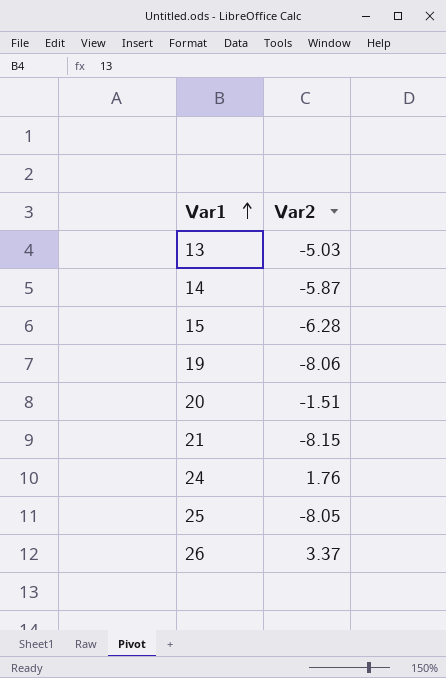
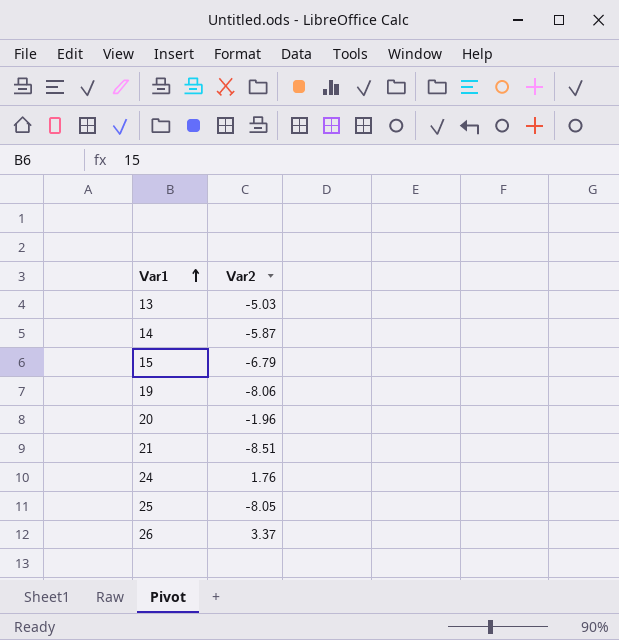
15 | Var2: -6.28 -> -6.79
20 | Var2: -1.51 -> -1.96
21 | Var2: -8.15 -> -8.51

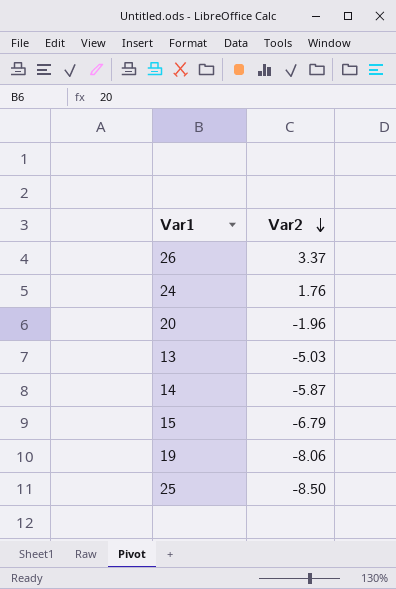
row order: Var1 ascending -> Var2 descending
row 21: -8.51 -> none
25 | Var2: -8.05 -> -8.50

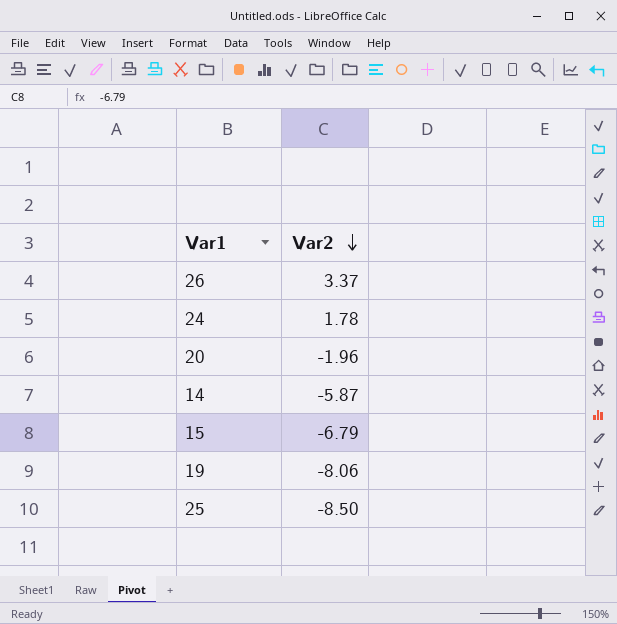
row 13: -5.03 -> none
24 | Var2: 1.76 -> 1.78

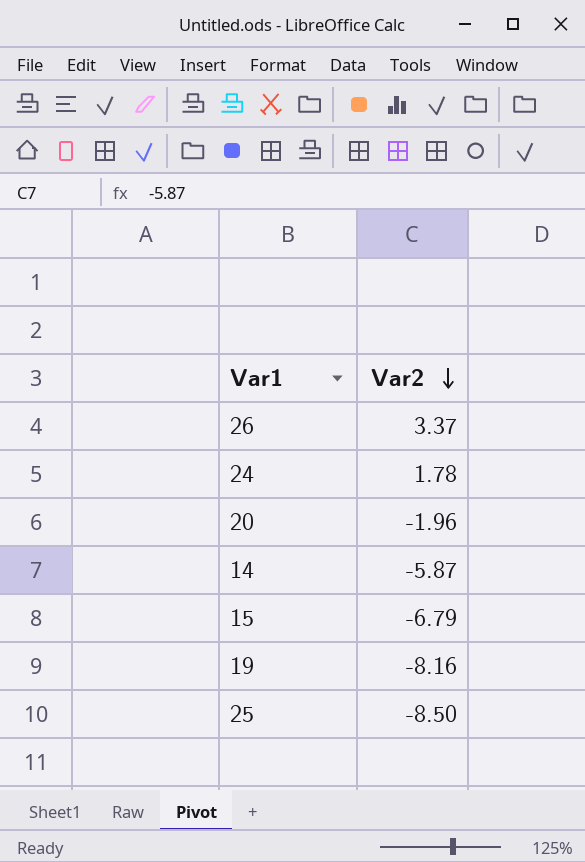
19 | Var2: -8.06 -> -8.16

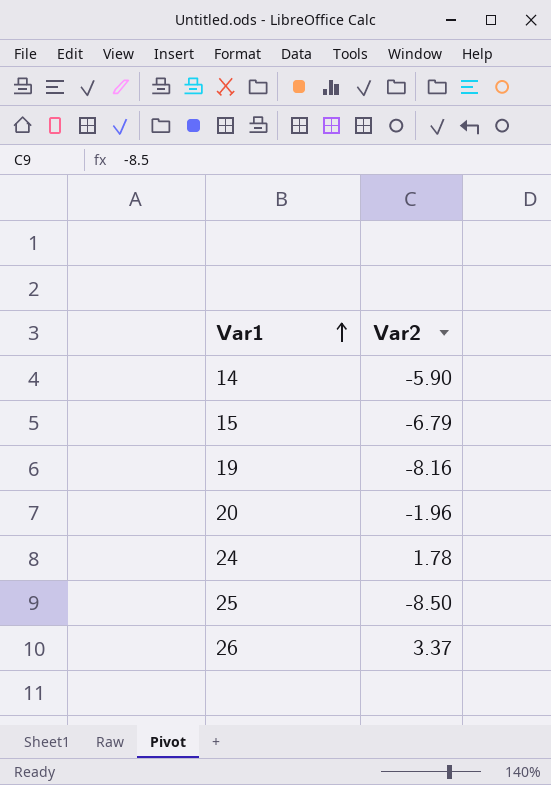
row order: Var2 descending -> Var1 ascending
14 | Var2: -5.87 -> -5.90

